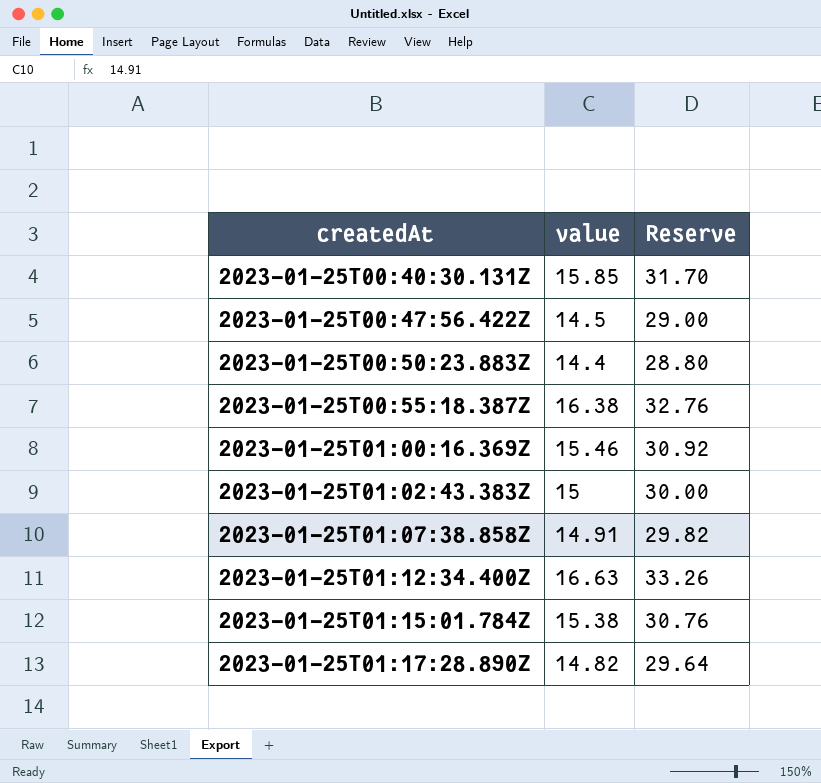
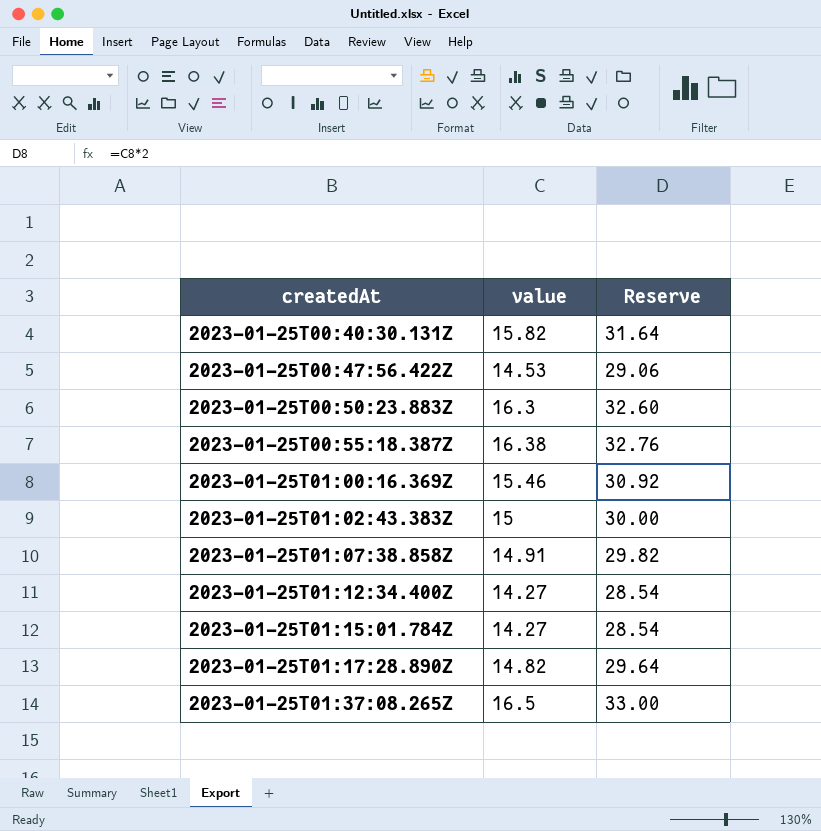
2023-01-25T00:40:30.131Z | value: 15.85 -> 15.82
2023-01-25T00:40:30.131Z | Reserve: 31.70 -> 31.64
2023-01-25T00:47:56.422Z | value: 14.5 -> 14.53
2023-01-25T00:47:56.422Z | Reserve: 29.00 -> 29.06
2023-01-25T00:50:23.883Z | value: 14.4 -> 16.3
2023-01-25T00:50:23.883Z | Reserve: 28.80 -> 32.60
2023-01-25T01:12:34.400Z | value: 16.63 -> 14.27
2023-01-25T01:12:34.400Z | Reserve: 33.26 -> 28.54
2023-01-25T01:15:01.784Z | value: 15.38 -> 14.27
2023-01-25T01:15:01.784Z | Reserve: 30.76 -> 28.54
row 2023-01-25T01:37:08.265Z: none -> 16.5 | 33.00

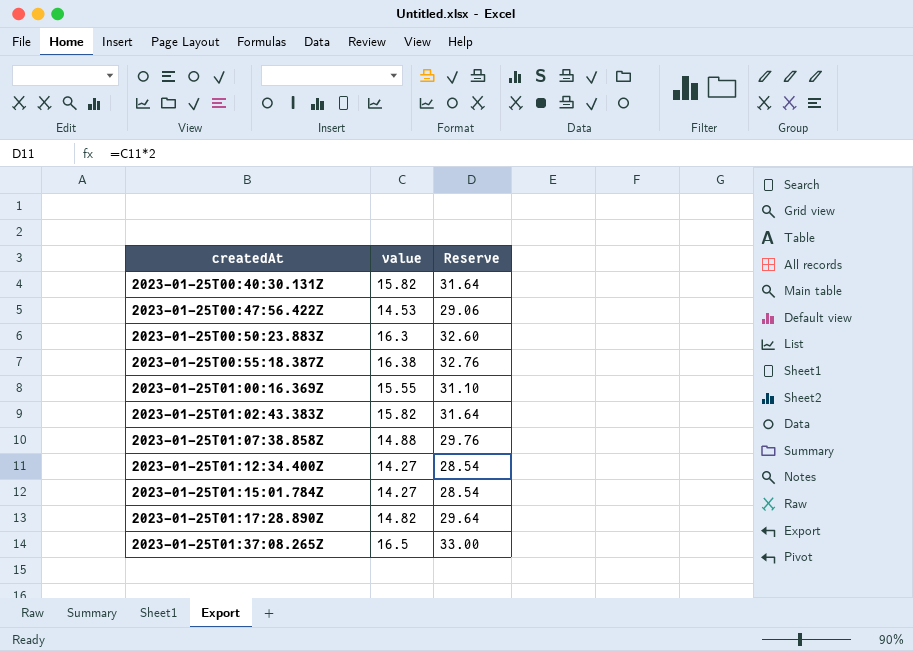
2023-01-25T01:00:16.369Z | value: 15.46 -> 15.55
2023-01-25T01:00:16.369Z | Reserve: 30.92 -> 31.10
2023-01-25T01:02:43.383Z | value: 15 -> 15.82
2023-01-25T01:02:43.383Z | Reserve: 30.00 -> 31.64
2023-01-25T01:07:38.858Z | value: 14.91 -> 14.88
2023-01-25T01:07:38.858Z | Reserve: 29.82 -> 29.76

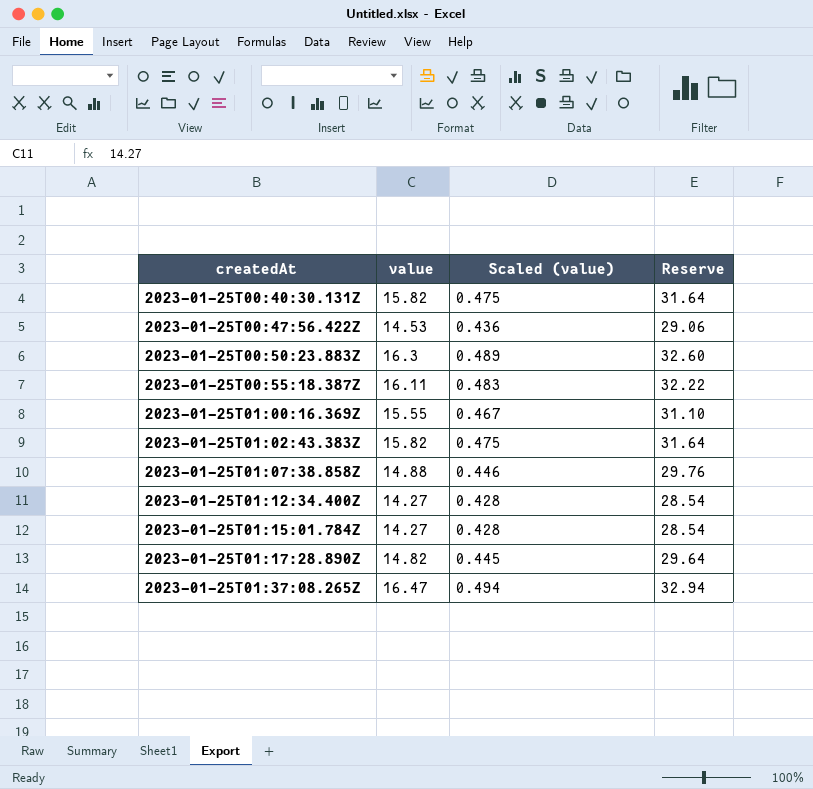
column Scaled (value) | formula: none -> [value] * 0.03
2023-01-25T00:55:18.387Z | value: 16.38 -> 16.11
2023-01-25T00:55:18.387Z | Reserve: 32.76 -> 32.22
2023-01-25T01:37:08.265Z | value: 16.5 -> 16.47
2023-01-25T01:37:08.265Z | Reserve: 33.00 -> 32.94

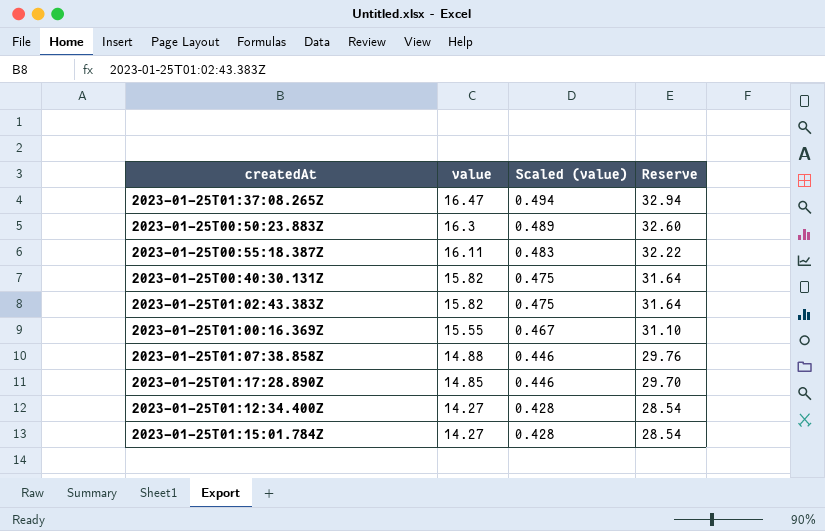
row order: createdAt ascending -> value descending
row 2023-01-25T00:47:56.422Z: 14.53 | 0.436 | 29.06 -> none
2023-01-25T01:17:28.890Z | value: 14.82 -> 14.85
2023-01-25T01:17:28.890Z | Scaled (value): 0.445 -> 0.446
2023-01-25T01:17:28.890Z | Reserve: 29.64 -> 29.70

